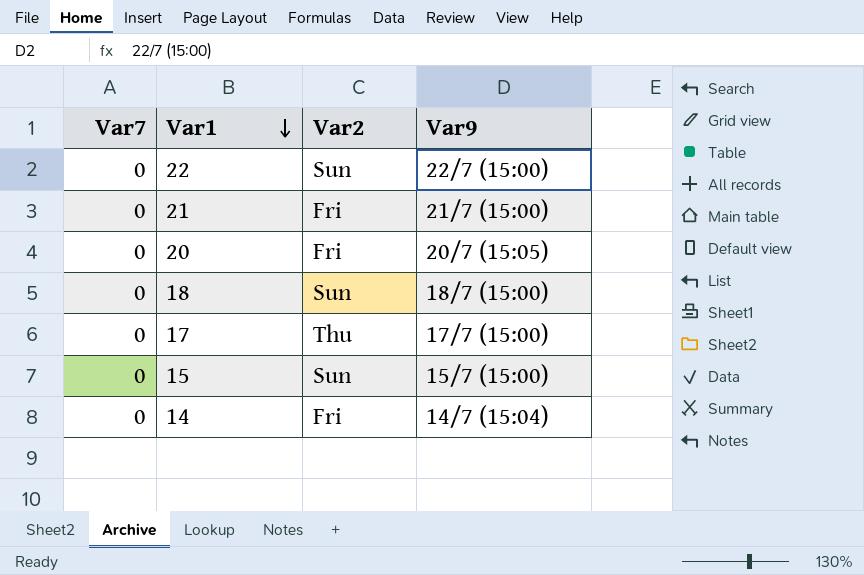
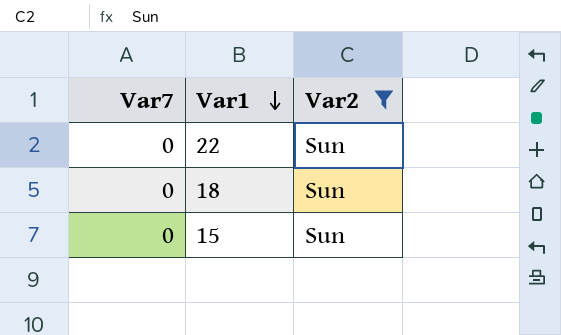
filter: none -> Var2 = Sun
column Var9 | position: 4 -> none

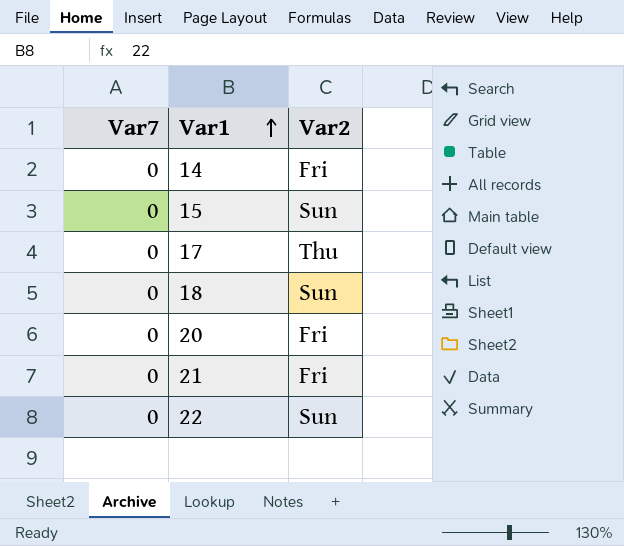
filter: Var2 = Sun -> none
row order: Var1 descending -> Var1 ascending

